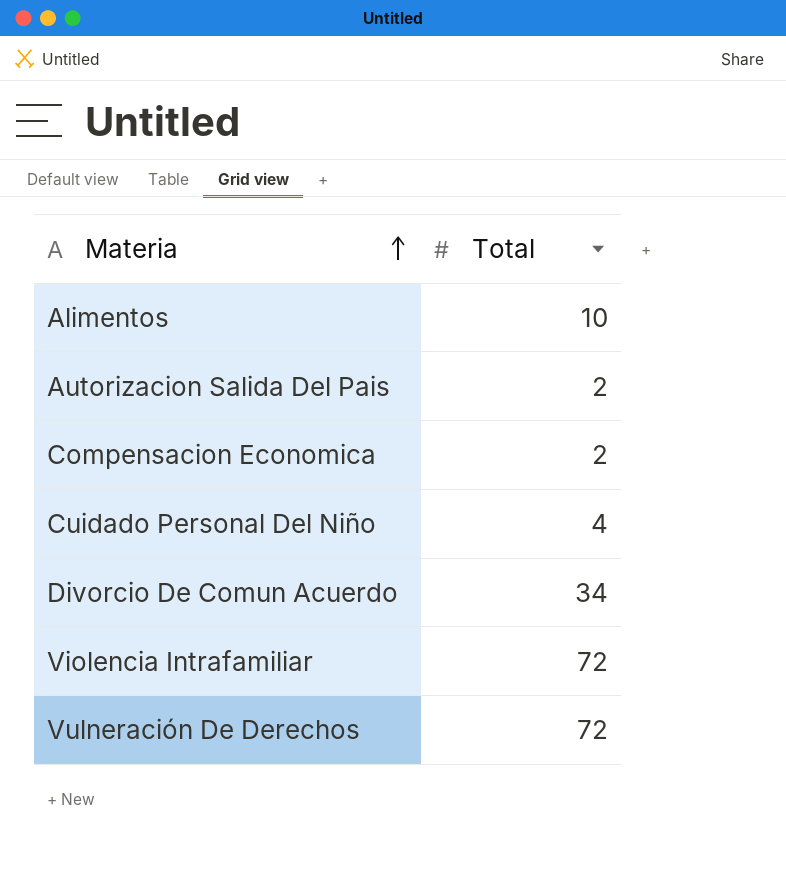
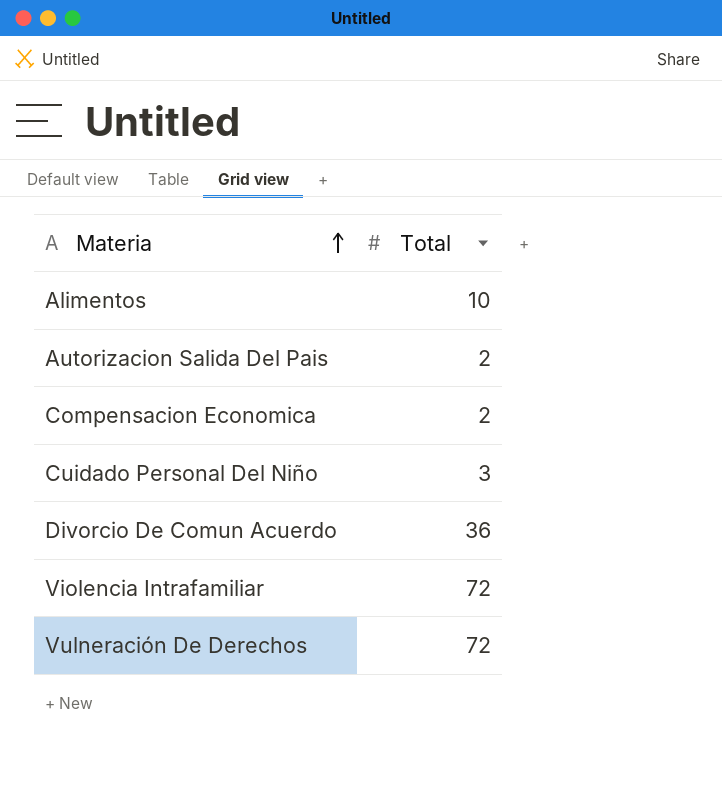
Cuidado Personal Del Niño | Total: 4 -> 3
Divorcio De Comun Acuerdo | Total: 34 -> 36

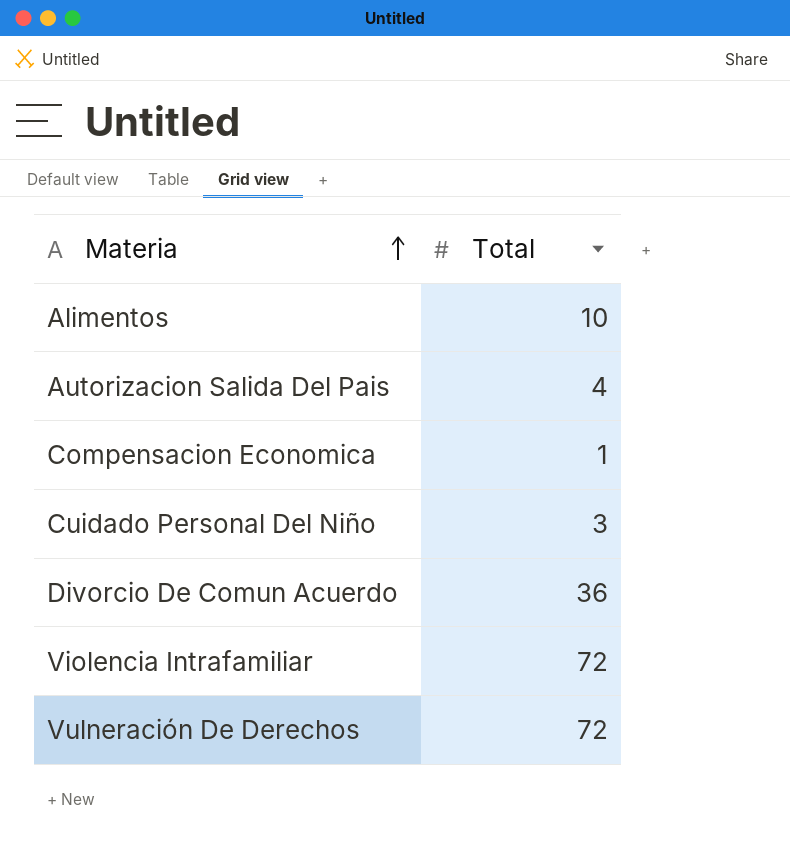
Autorizacion Salida Del Pais | Total: 2 -> 4
Compensacion Economica | Total: 2 -> 1

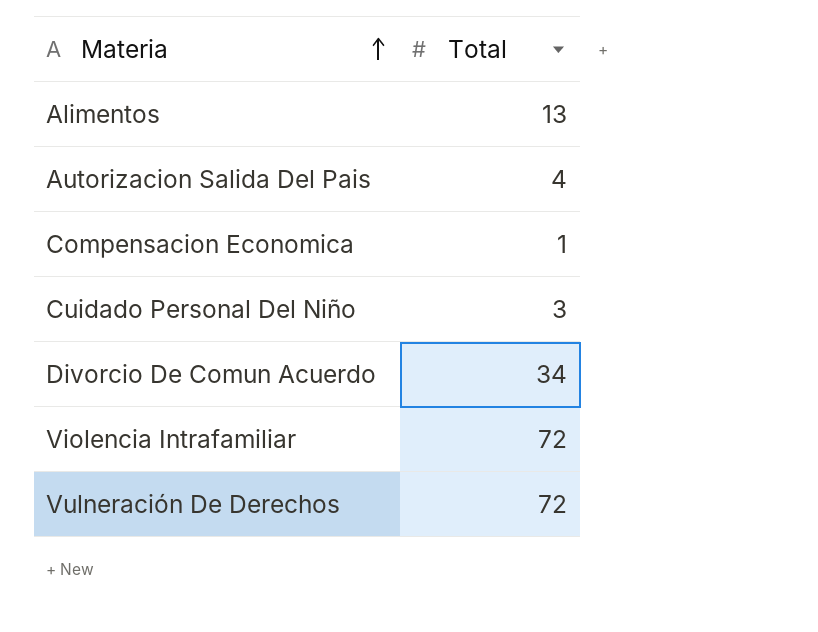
Alimentos | Total: 10 -> 13
Divorcio De Comun Acuerdo | Total: 36 -> 34

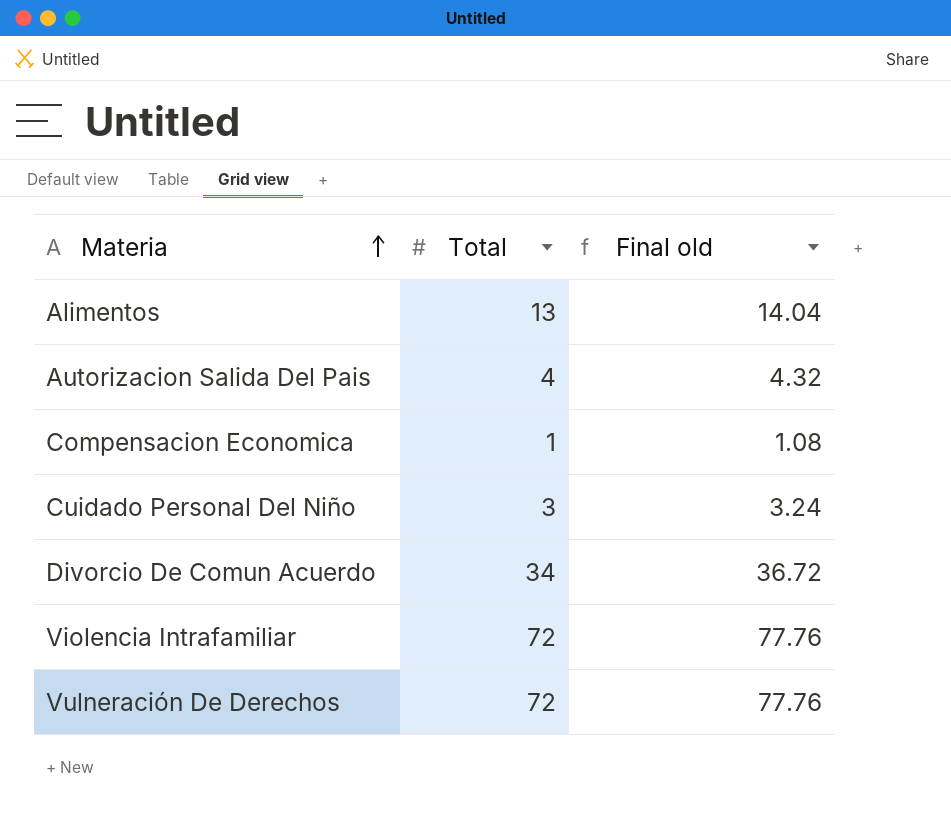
column Final old | formula: none -> [Total] * 1.08

